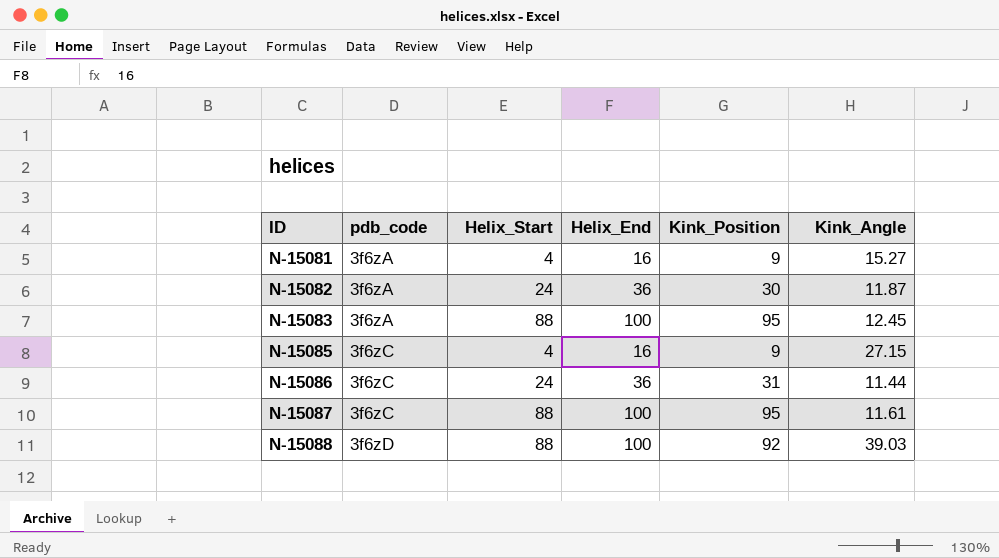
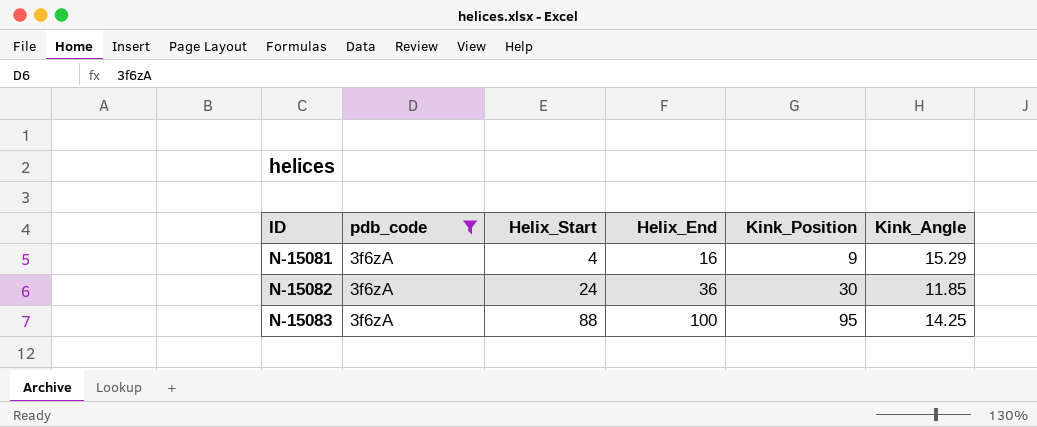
filter: none -> pdb_code = 3f6zA
N-15081 | Kink_Angle: 15.27 -> 15.29
N-15082 | Kink_Angle: 11.87 -> 11.85
N-15083 | Kink_Angle: 12.45 -> 14.25

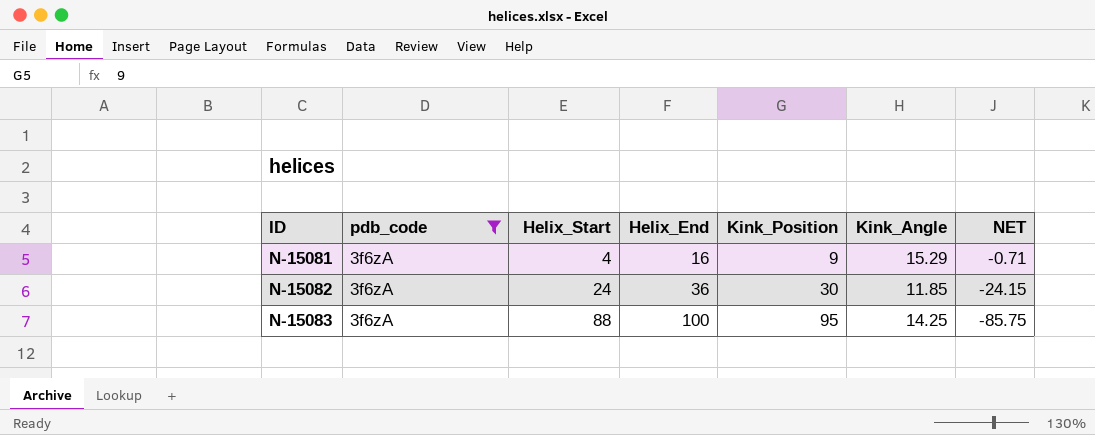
column NET | formula: none -> [Kink_Angle] - [Helix_End]

